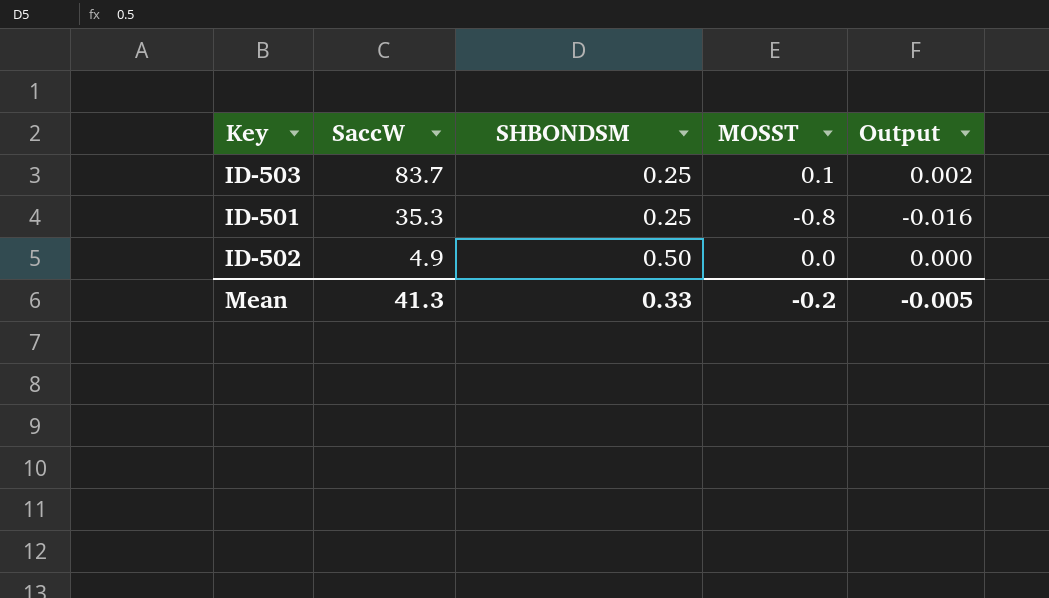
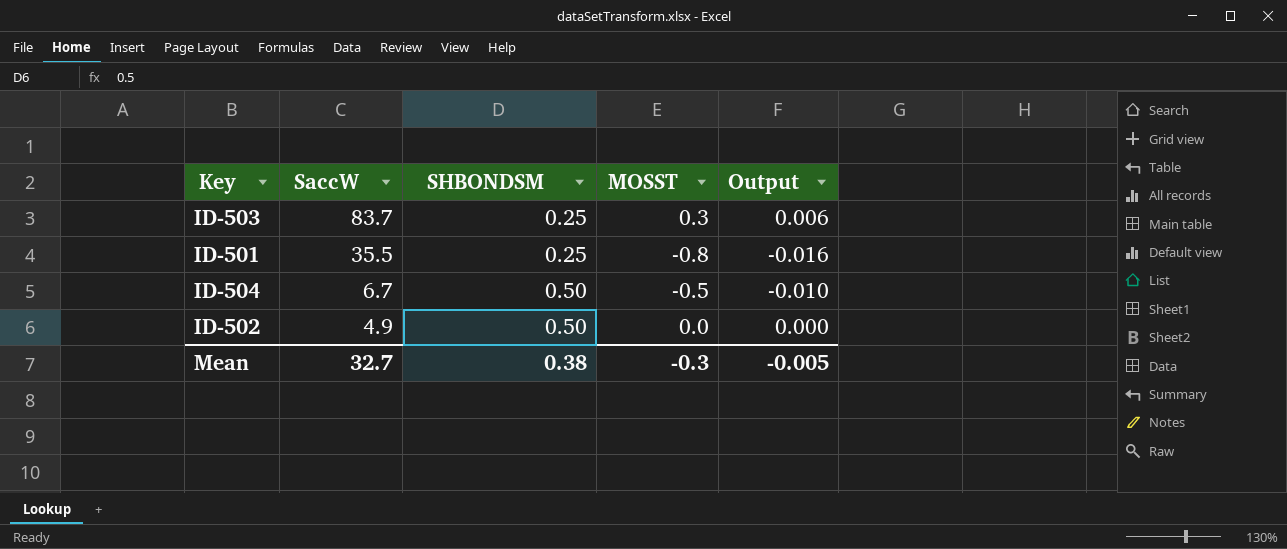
ID-503 | MOSST: 0.1 -> 0.3
ID-503 | Output: 0.002 -> 0.006
ID-501 | SaccW: 35.3 -> 35.5
row ID-504: none -> 6.7 | 0.50 | -0.5 | -0.010
Mean | SaccW: 41.3 -> 32.7
Mean | SHBONDSM: 0.33 -> 0.38
Mean | MOSST: -0.2 -> -0.3

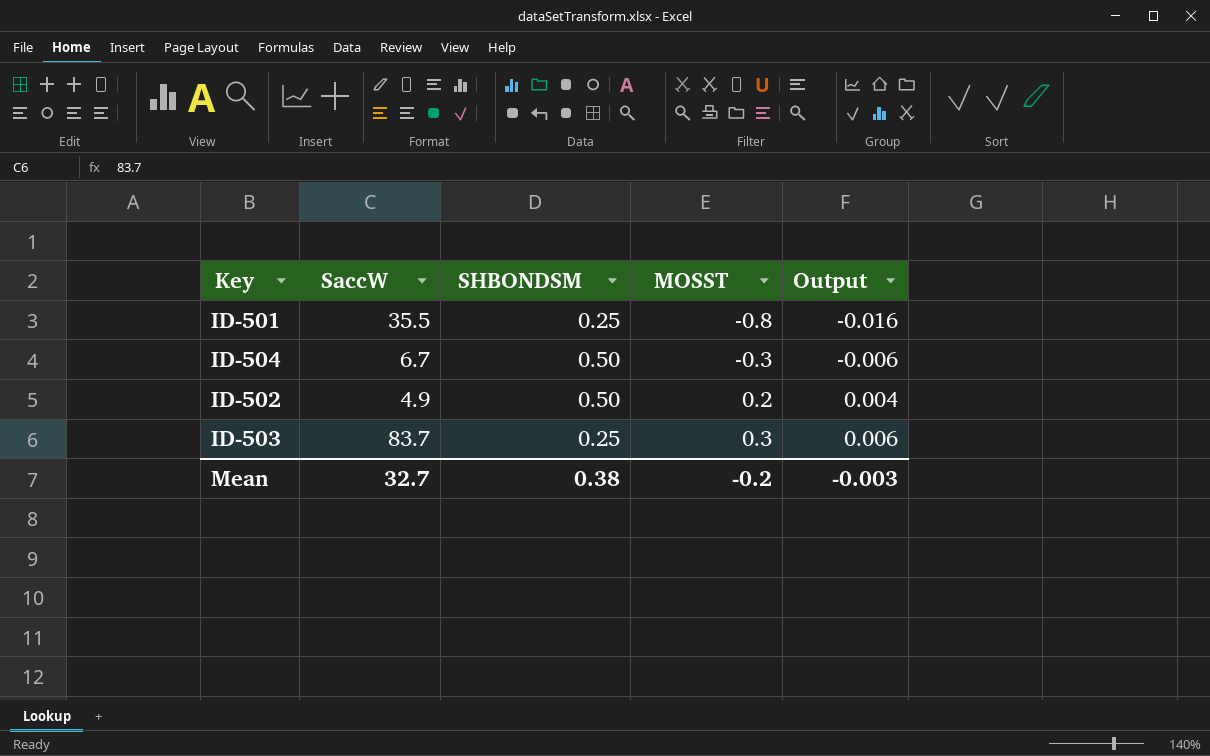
row order: SaccW descending -> MOSST ascending
ID-504 | MOSST: -0.5 -> -0.3
ID-504 | Output: -0.010 -> -0.006
ID-502 | MOSST: 0.0 -> 0.2
ID-502 | Output: 0.000 -> 0.004
Mean | MOSST: -0.3 -> -0.2
Mean | Output: -0.005 -> -0.003

